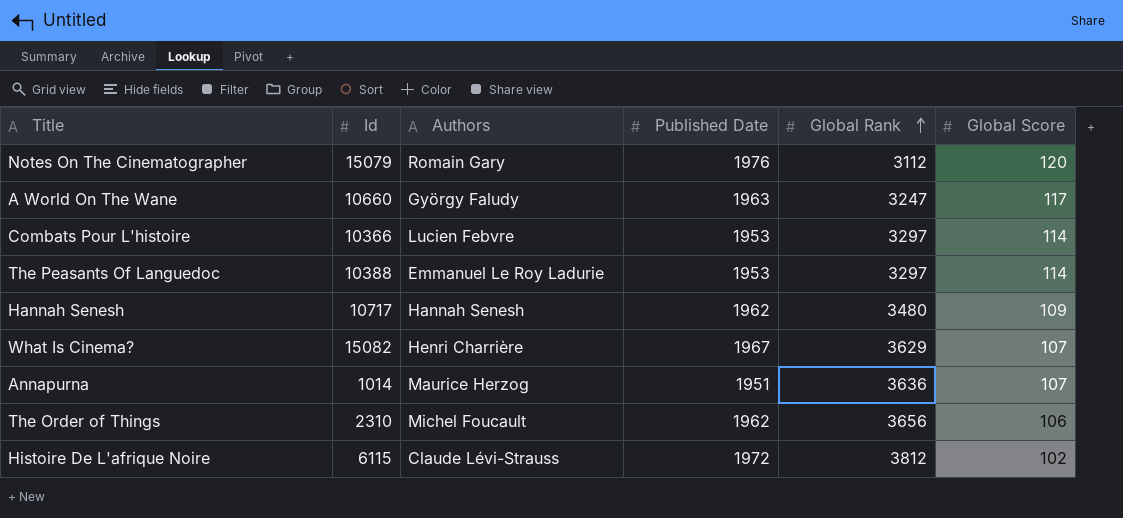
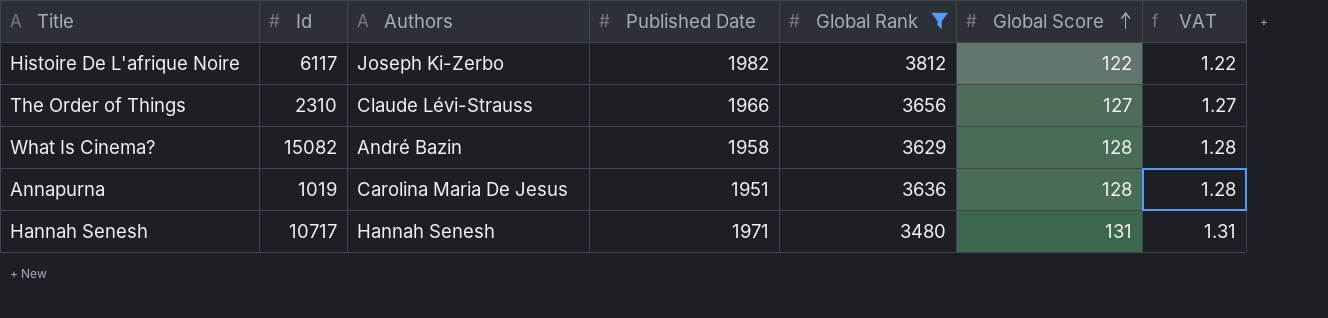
filter: none -> Global Rank >= 3480
row order: Global Rank ascending -> Global Score ascending
column VAT | formula: none -> [Global Score] * 0.01
Histoire De L'afrique Noire | Id: 6115 -> 6117
Histoire De L'afrique Noire | Authors: Claude Lévi-Strauss -> Joseph Ki-Zerbo
Histoire De L'afrique Noire | Published Date: 1972 -> 1982
Histoire De L'afrique Noire | Global Score: 102 -> 122
The Order of Things | Authors: Michel Foucault -> Claude Lévi-Strauss
The Order of Things | Published Date: 1962 -> 1966
The Order of Things | Global Score: 106 -> 127
What Is Cinema? | Authors: Henri Charrière -> André Bazin
What Is Cinema? | Published Date: 1967 -> 1958
What Is Cinema? | Global Score: 107 -> 128
Annapurna | Id: 1014 -> 1019
Annapurna | Authors: Maurice Herzog -> Carolina Maria De Jesus
Annapurna | Global Score: 107 -> 128
Hannah Senesh | Published Date: 1962 -> 1971
Hannah Senesh | Global Score: 109 -> 131

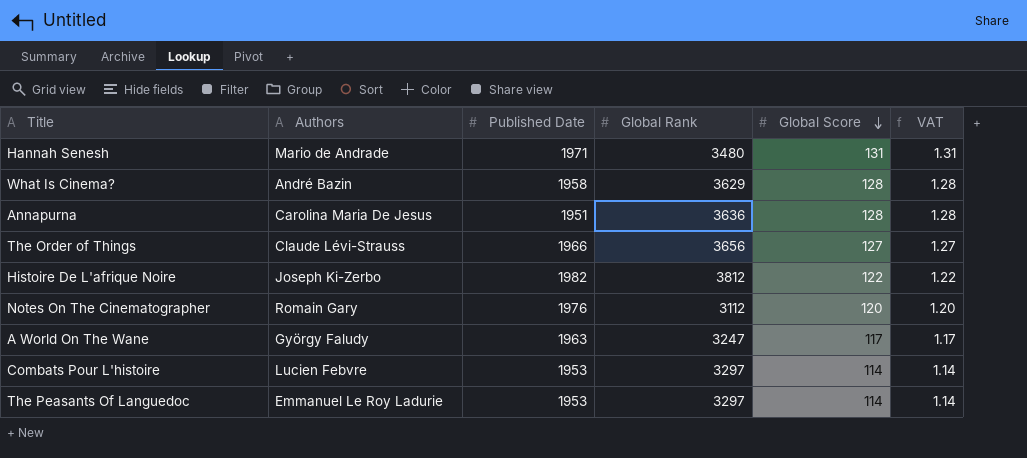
filter: Global Rank >= 3480 -> none
row order: Global Score ascending -> Global Score descending
column Id | position: 2 -> none
Hannah Senesh | Authors: Hannah Senesh -> Mario de Andrade

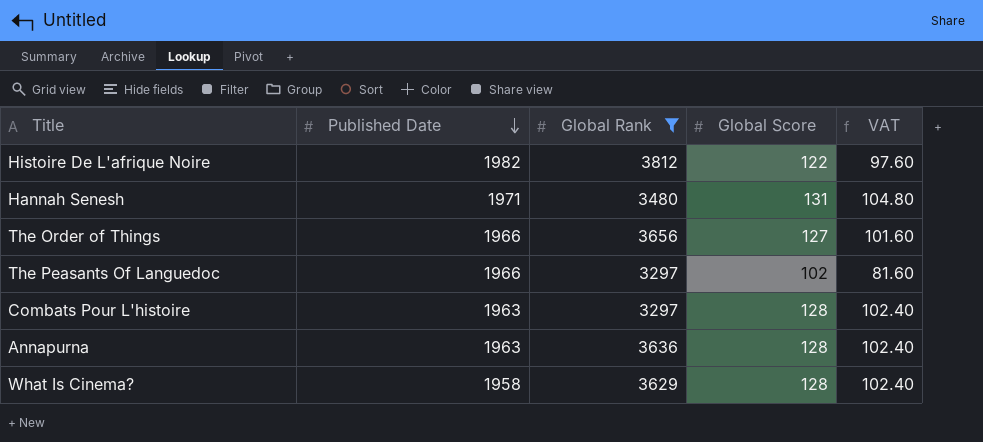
filter: none -> Global Rank >= 3297
row order: Global Score descending -> Published Date descending
column Authors | position: 2 -> none
column VAT | formula: [Global Score] * 0.01 -> [Global Score] * 0.8
The Peasants Of Languedoc | Published Date: 1953 -> 1966
The Peasants Of Languedoc | Global Score: 114 -> 102
Combats Pour L'histoire | Published Date: 1953 -> 1963
Combats Pour L'histoire | Global Score: 114 -> 128
Annapurna | Published Date: 1951 -> 1963

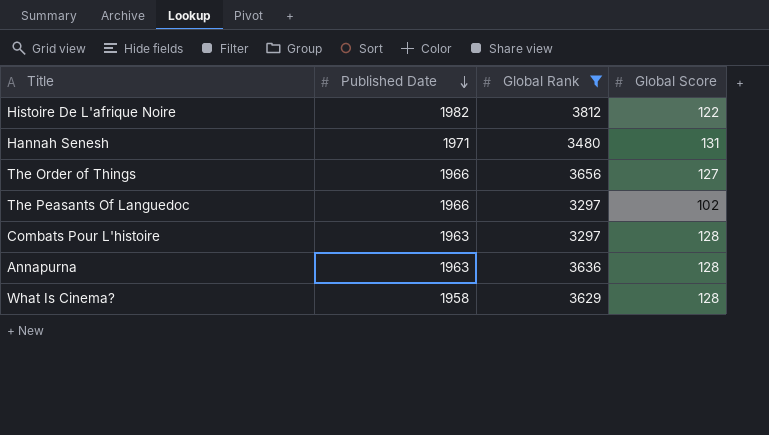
column VAT | formula: [Global Score] * 0.8 -> none

